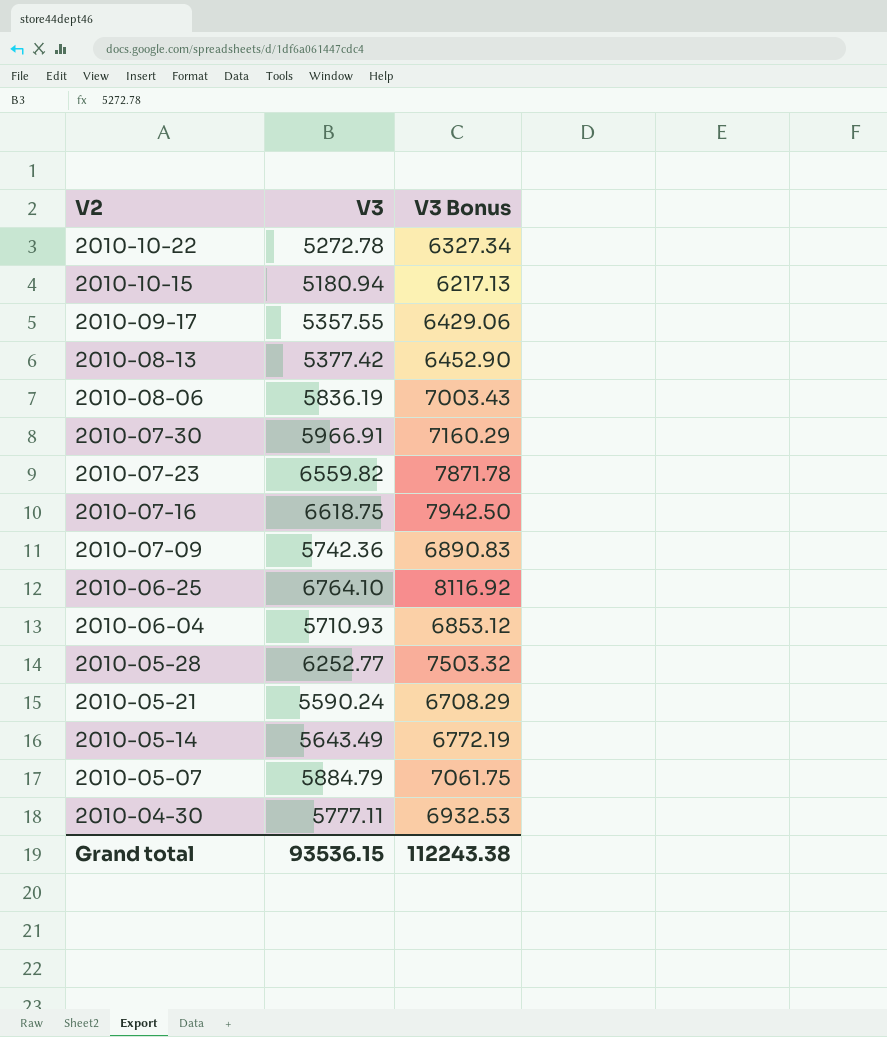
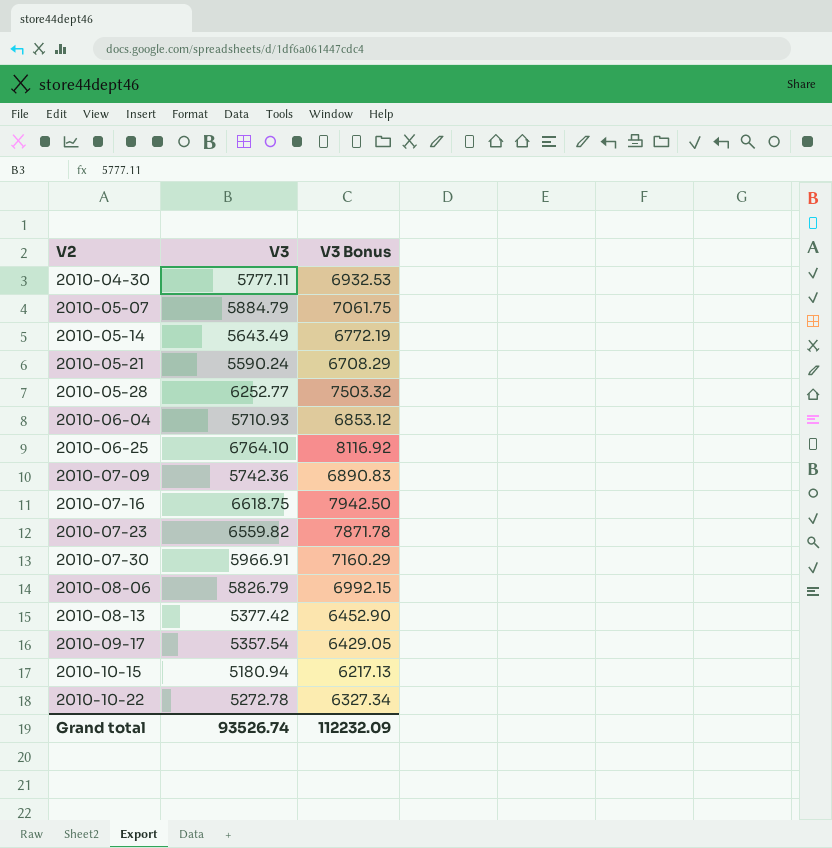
row order: V2 descending -> V2 ascending
2010-08-06 | V3: 5836.19 -> 5826.79
2010-08-06 | V3 Bonus: 7003.43 -> 6992.15
2010-09-17 | V3: 5357.55 -> 5357.54
2010-09-17 | V3 Bonus: 6429.06 -> 6429.05
Grand total | V3: 93536.15 -> 93526.74
Grand total | V3 Bonus: 112243.38 -> 112232.09

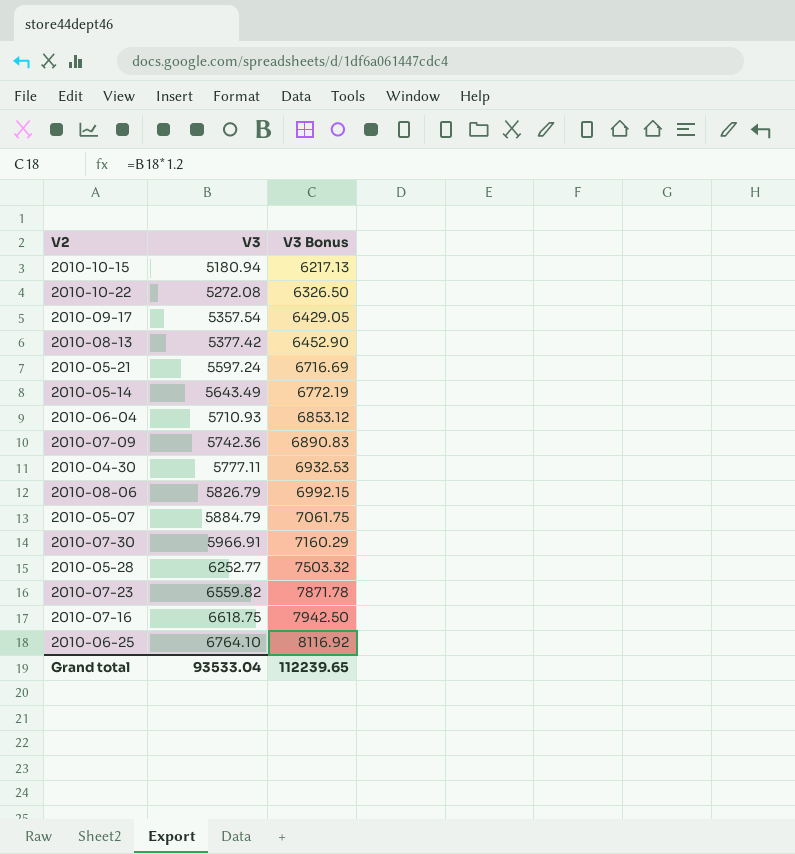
row order: V2 ascending -> V3 ascending
2010-10-22 | V3: 5272.78 -> 5272.08
2010-10-22 | V3 Bonus: 6327.34 -> 6326.50
2010-05-21 | V3: 5590.24 -> 5597.24
2010-05-21 | V3 Bonus: 6708.29 -> 6716.69
Grand total | V3: 93526.74 -> 93533.04
Grand total | V3 Bonus: 112232.09 -> 112239.65

